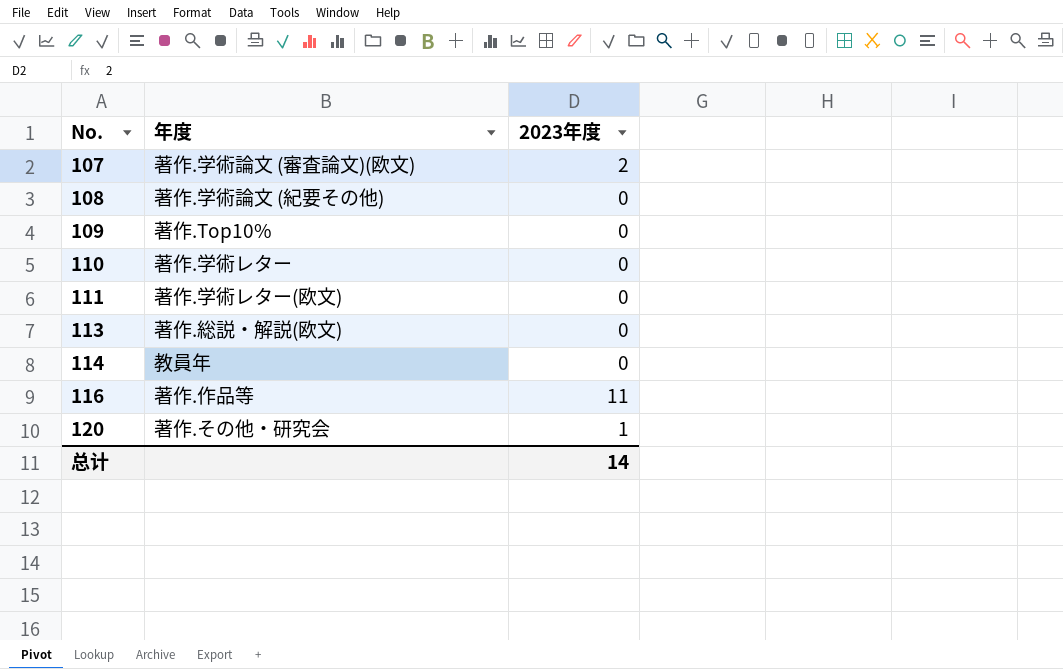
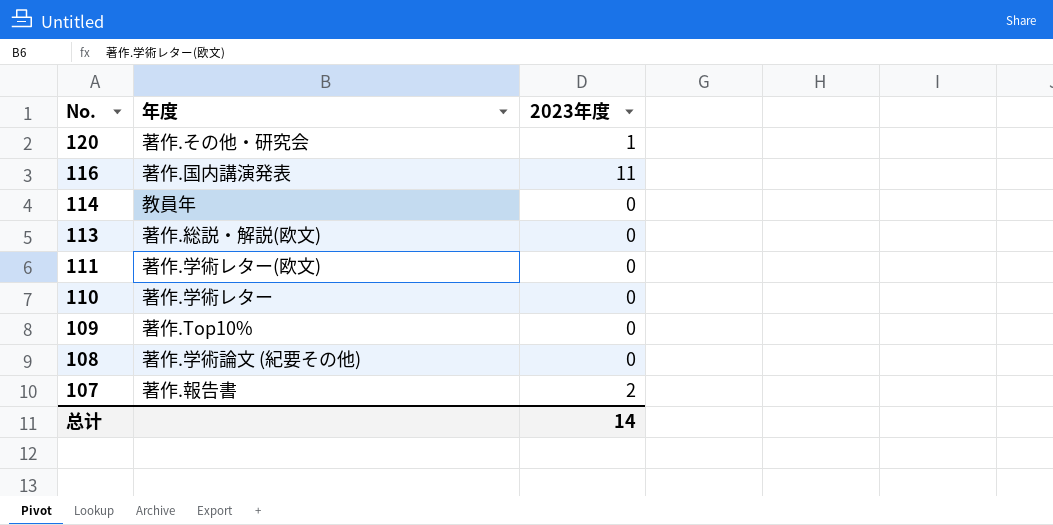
row order: No. ascending -> No. descending
116 | 年度: 著作.作品等 -> 著作.国内講演発表
107 | 年度: 著作.学術論文 (審査論文)(欧文) -> 著作.報告書

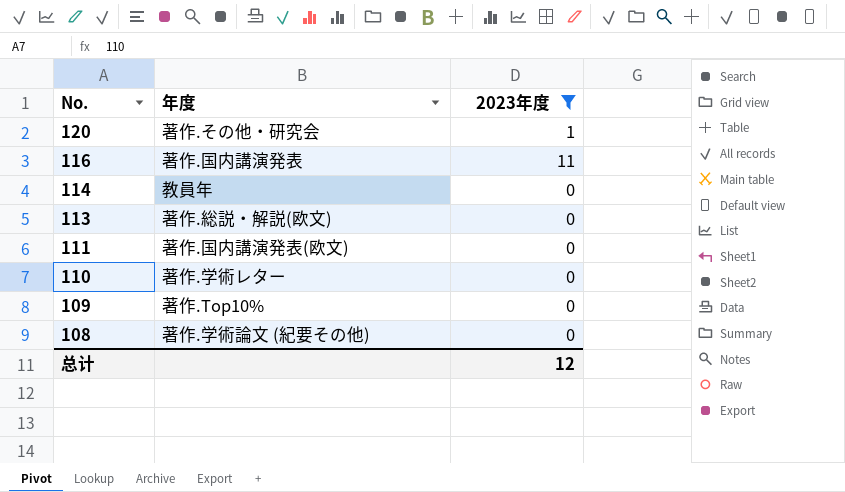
filter: none -> 2023年度 != 2
111 | 年度: 著作.学術レター(欧文) -> 著作.国内講演発表(欧文)
总计 | 2023年度: 14 -> 12

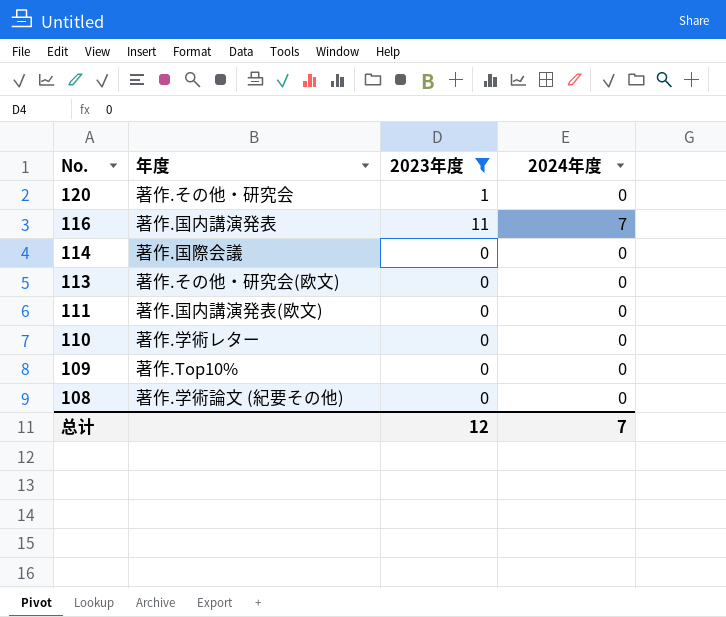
column 2024年度 | position: none -> 4
114 | 年度: 教員年 -> 著作.国際会議
113 | 年度: 著作.総説・解説(欧文) -> 著作.その他・研究会(欧文)

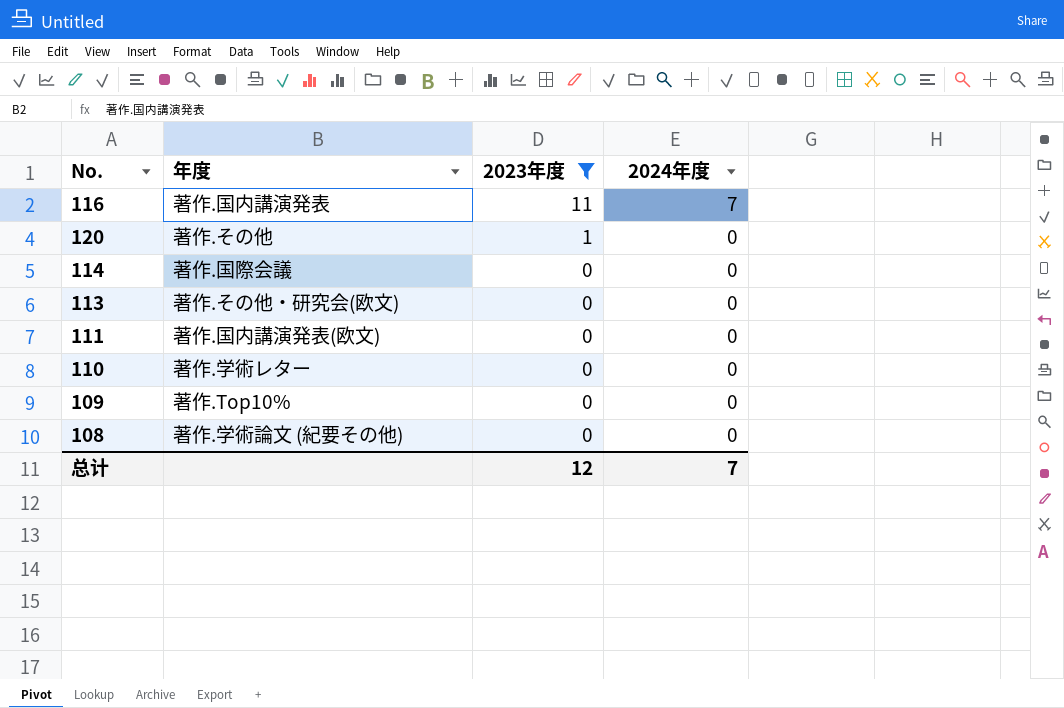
row order: No. descending -> 2023年度 descending
120 | 年度: 著作.その他・研究会 -> 著作.その他

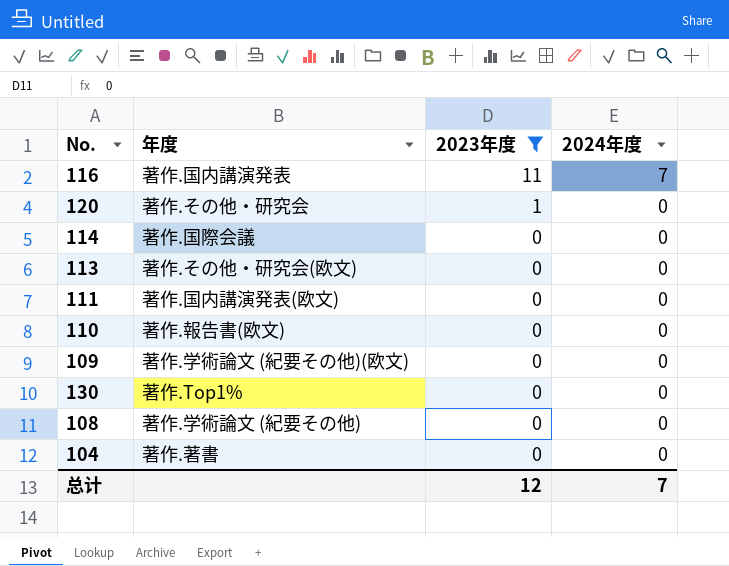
120 | 年度: 著作.その他 -> 著作.その他・研究会
110 | 年度: 著作.学術レター -> 著作.報告書(欧文)
109 | 年度: 著作.Top10% -> 著作.学術論文 (紀要その他)(欧文)
row 130: none -> 著作.Top1% | 0 | 0
row 104: none -> 著作.著書 | 0 | 0

